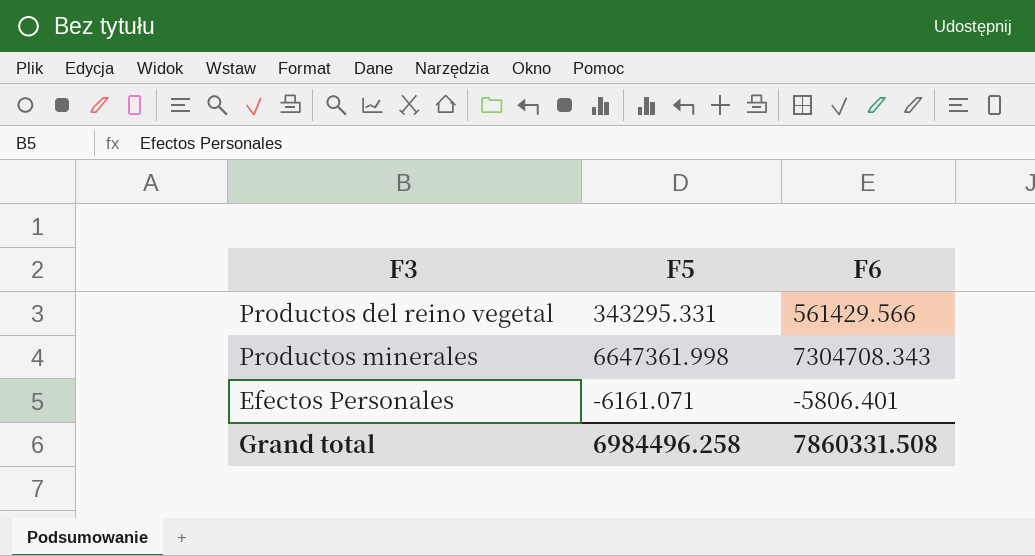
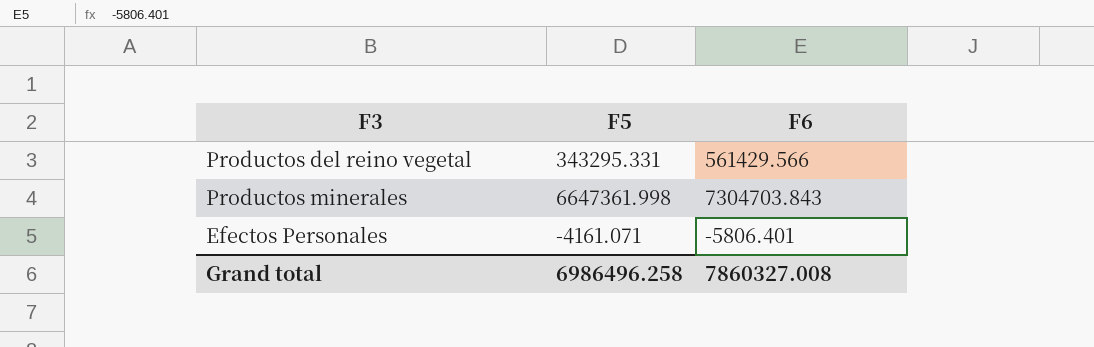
Productos minerales | F6: 7304708.343 -> 7304703.843
Efectos Personales | F5: -6161.071 -> -4161.071
Grand total | F5: 6984496.258 -> 6986496.258
Grand total | F6: 7860331.508 -> 7860327.008

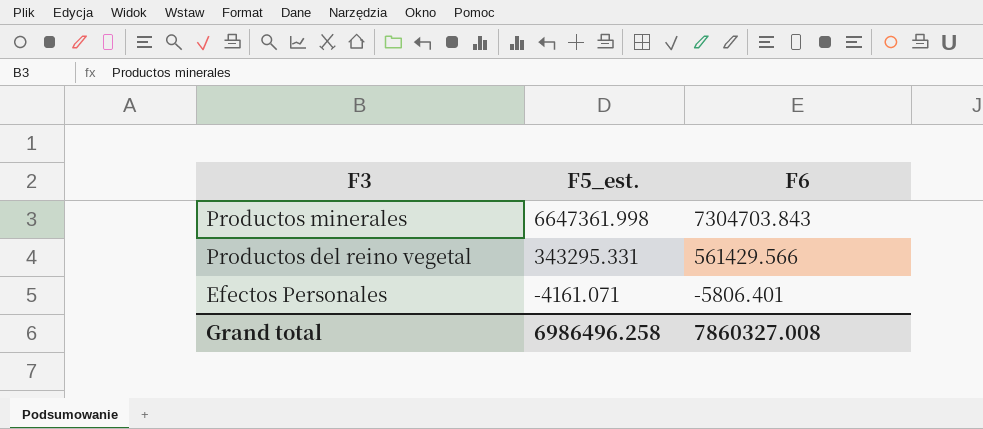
row order: none -> F3 descending
column name: F5 -> F5_est.

